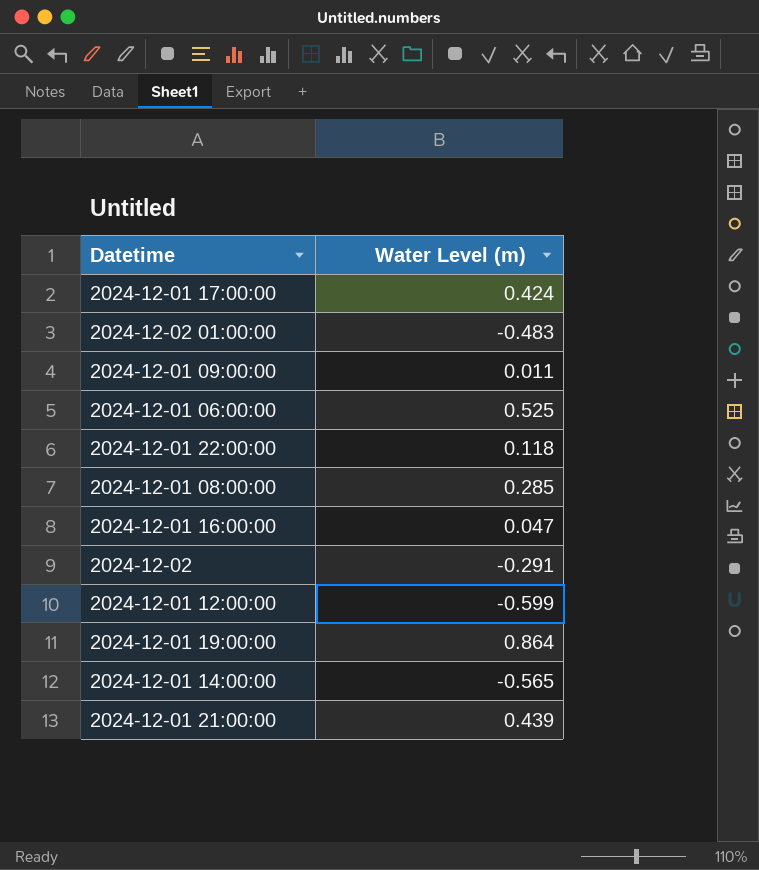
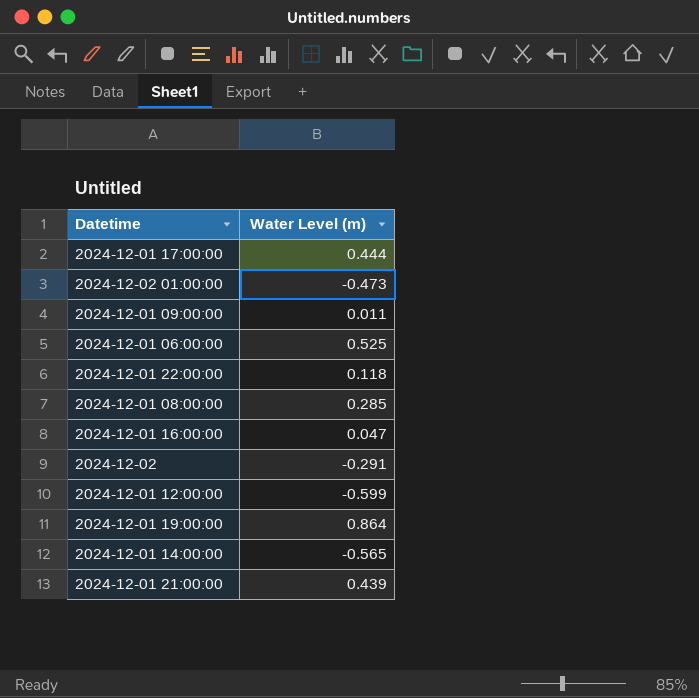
2024-12-01 17:00:00 | Water Level (m): 0.424 -> 0.444
2024-12-02 01:00:00 | Water Level (m): -0.483 -> -0.473

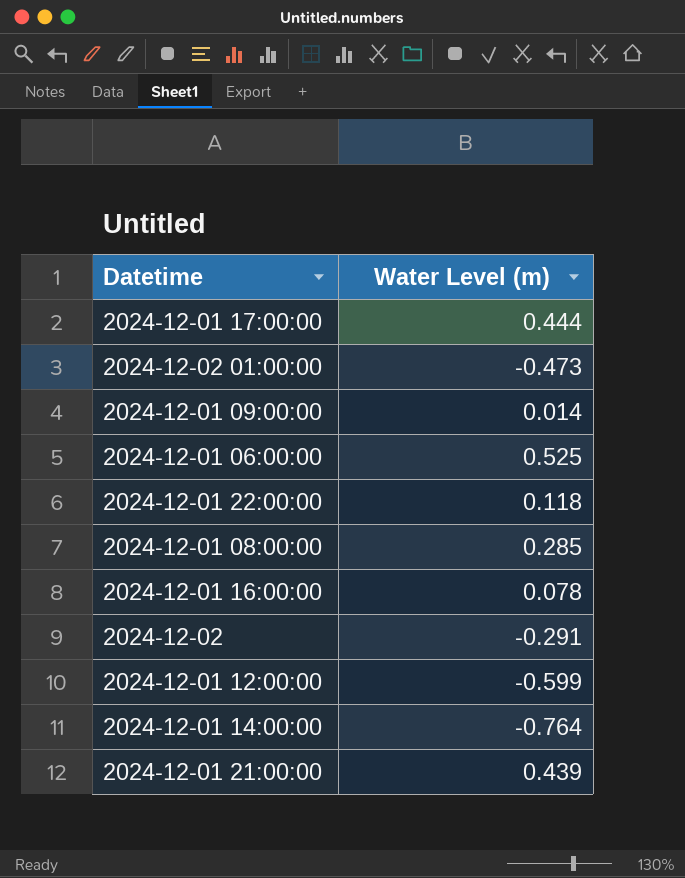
row 2024-12-01 19:00:00: 0.864 -> none
2024-12-01 09:00:00 | Water Level (m): 0.011 -> 0.014
2024-12-01 16:00:00 | Water Level (m): 0.047 -> 0.078
2024-12-01 14:00:00 | Water Level (m): -0.565 -> -0.764

